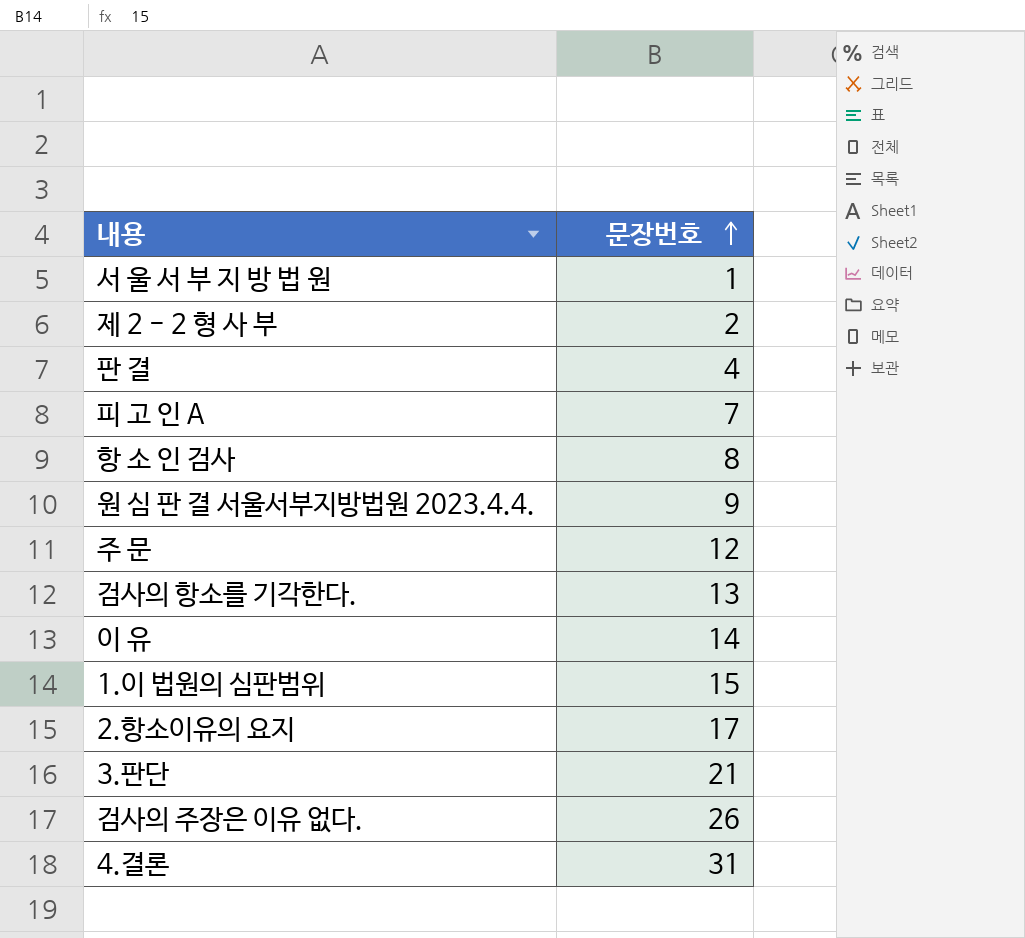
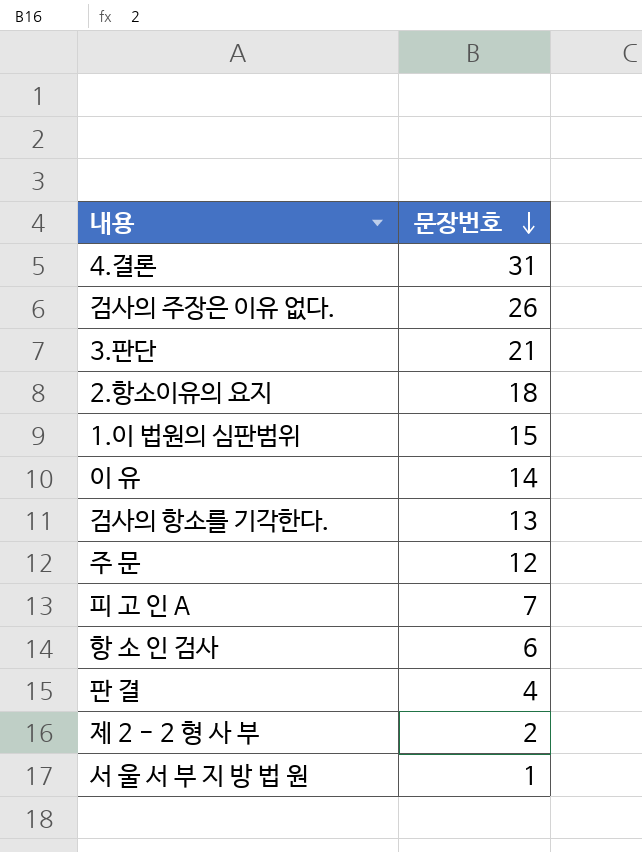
row order: 문장번호 ascending -> 문장번호 descending
row 원 심 판 결 서울서부지방법원 2023.4.4.: 9 -> none
2.항소이유의 요지 | 문장번호: 17 -> 18
항 소 인 검사 | 문장번호: 8 -> 6

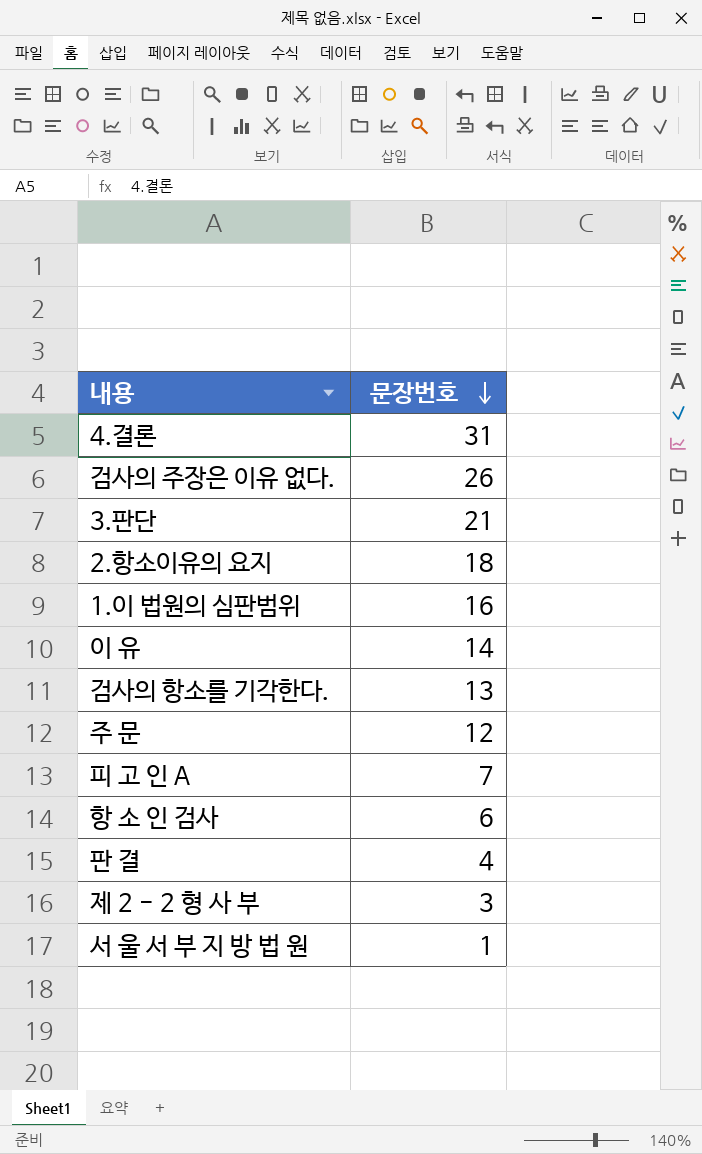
1.이 법원의 심판범위 | 문장번호: 15 -> 16
제 2 - 2 형 사 부 | 문장번호: 2 -> 3

